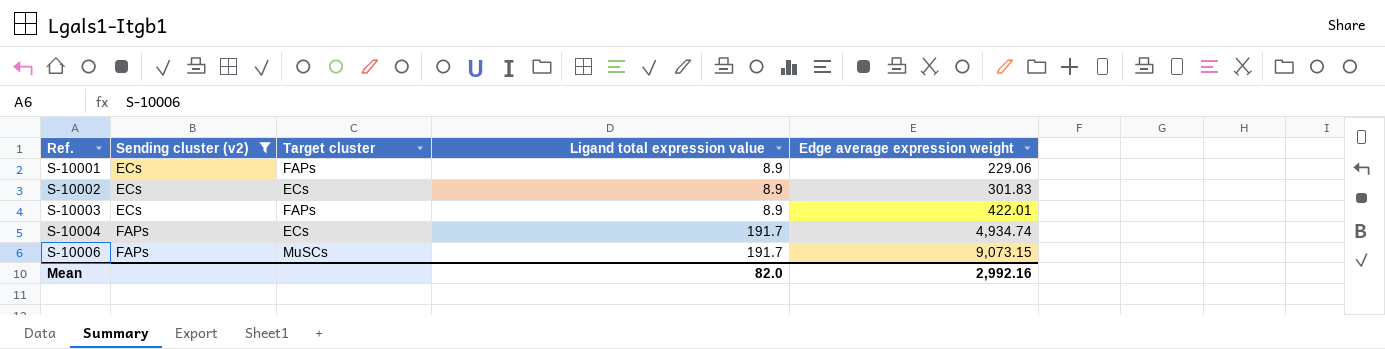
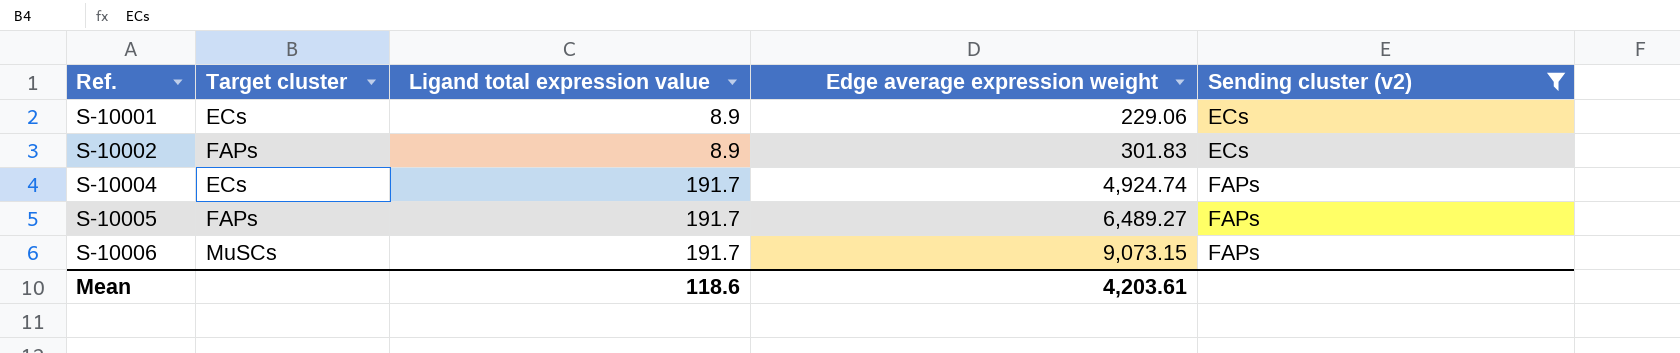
column Sending cluster (v2) | position: 2 -> 5
row S-10003: ECs | FAPs | 8.9 | 422.01 -> none
S-10001 | Target cluster: FAPs -> ECs
S-10002 | Target cluster: ECs -> FAPs
S-10004 | Edge average expression weight: 4,934.74 -> 4,924.74
row S-10005: none -> FAPs | 191.7 | 6,489.27 | FAPs
Mean | Ligand total expression value: 82.0 -> 118.6
Mean | Edge average expression weight: 2,992.16 -> 4,203.61

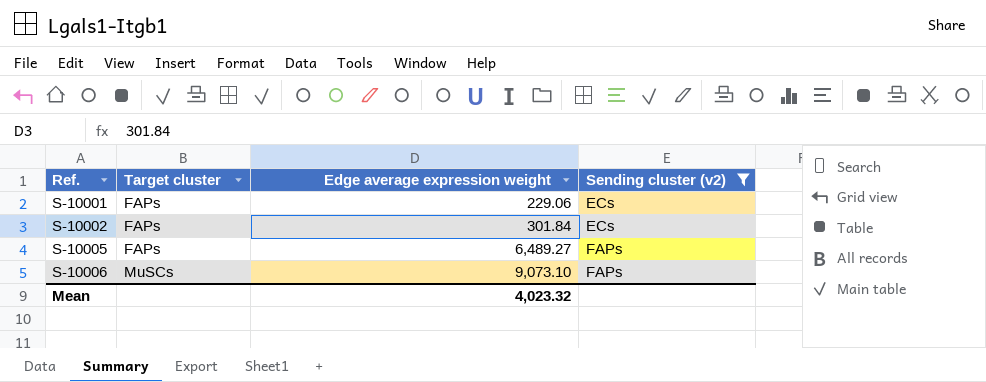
column Ligand total expression value | position: 3 -> none
row S-10004: ECs | 191.7 | 4,924.74 | FAPs -> none
S-10001 | Target cluster: ECs -> FAPs
S-10002 | Edge average expression weight: 301.83 -> 301.84
S-10006 | Edge average expression weight: 9,073.15 -> 9,073.10
Mean | Edge average expression weight: 4,203.61 -> 4,023.32

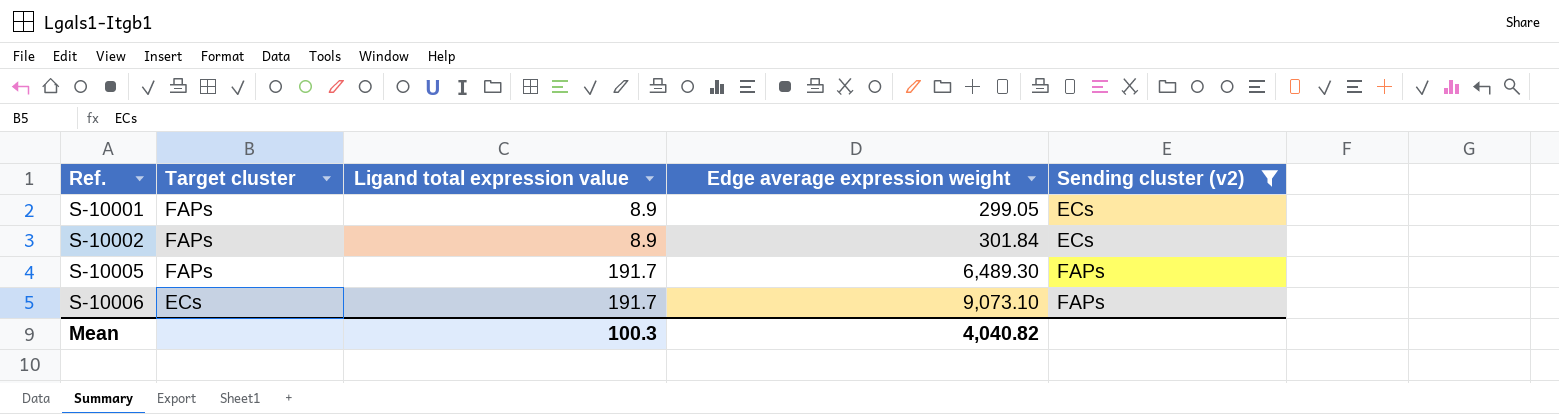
column Ligand total expression value | position: none -> 3
S-10001 | Edge average expression weight: 229.06 -> 299.05
S-10005 | Edge average expression weight: 6,489.27 -> 6,489.30
S-10006 | Target cluster: MuSCs -> ECs
Mean | Edge average expression weight: 4,023.32 -> 4,040.82

